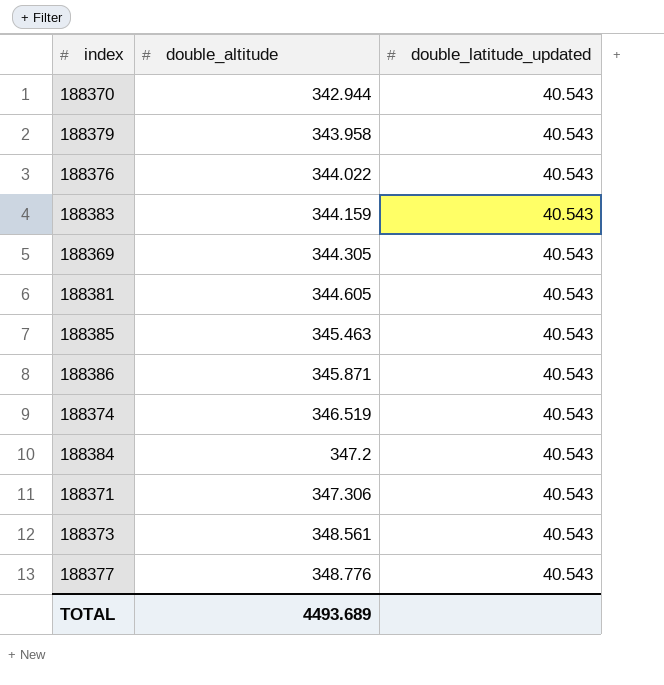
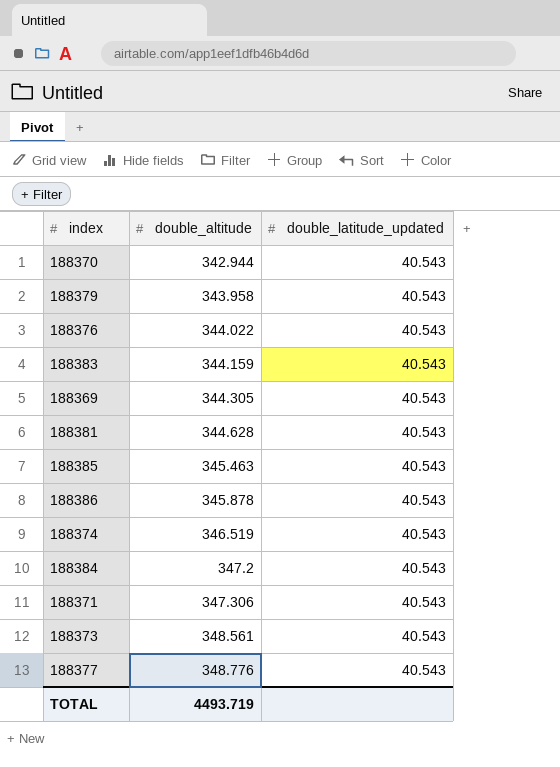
188381 | double_altitude: 344.605 -> 344.628
188386 | double_altitude: 345.871 -> 345.878
TOTAL | double_altitude: 4493.689 -> 4493.719

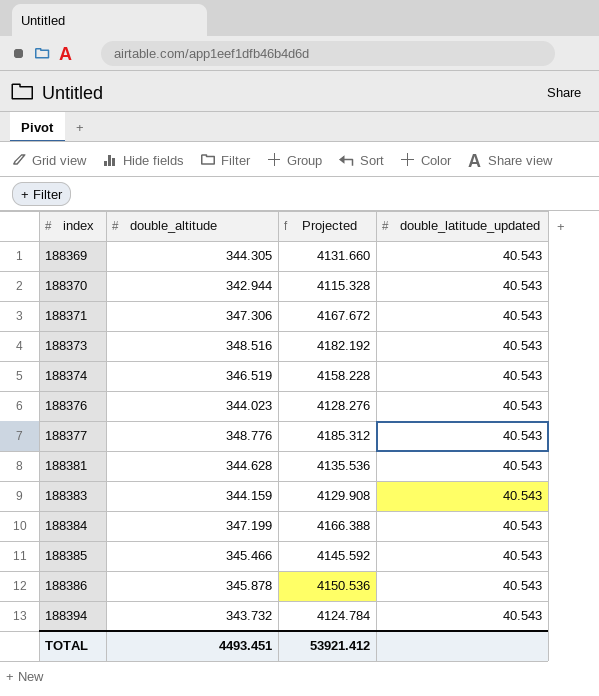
row order: double_altitude ascending -> index ascending
column Projected | formula: none -> [double_altitude] * 12
row 188379: 343.958 | 40.543 -> none
188373 | double_altitude: 348.561 -> 348.516
188376 | double_altitude: 344.022 -> 344.023
188384 | double_altitude: 347.2 -> 347.199
188385 | double_altitude: 345.463 -> 345.466
row 188394: none -> 343.732 | 4124.784 | 40.543
TOTAL | double_altitude: 4493.719 -> 4493.451

